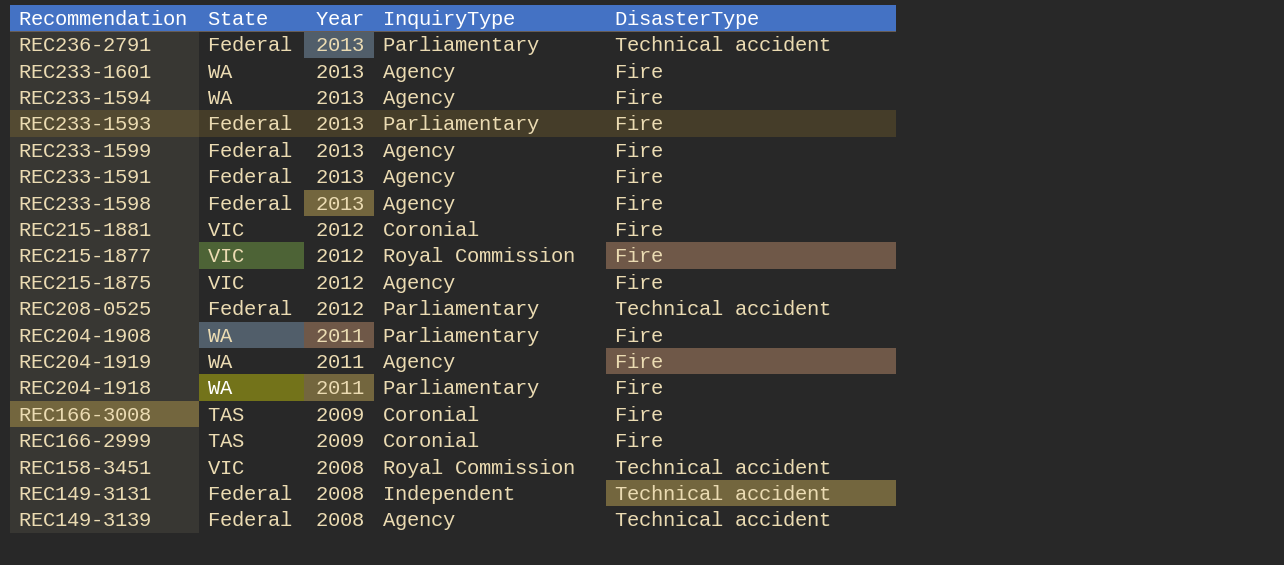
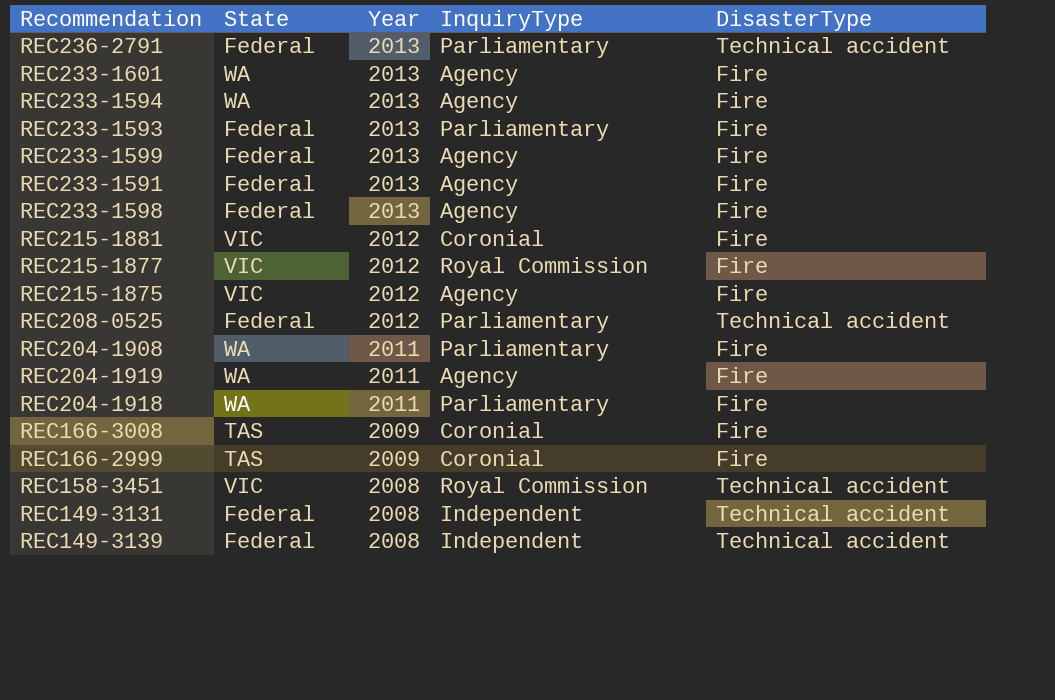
REC149-3139 | InquiryType: Agency -> Independent

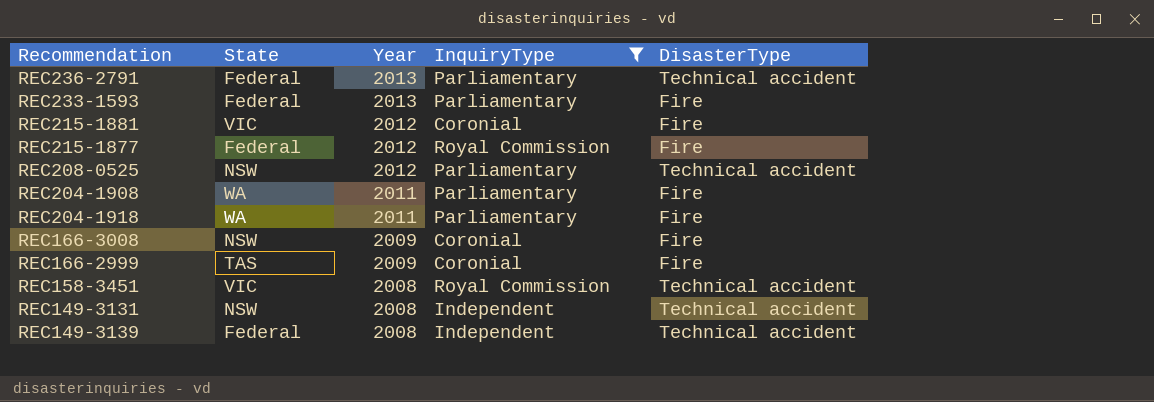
filter: none -> InquiryType != Agency
REC215-1877 | State: VIC -> Federal
REC208-0525 | State: Federal -> NSW
REC166-3008 | State: TAS -> NSW
REC149-3131 | State: Federal -> NSW

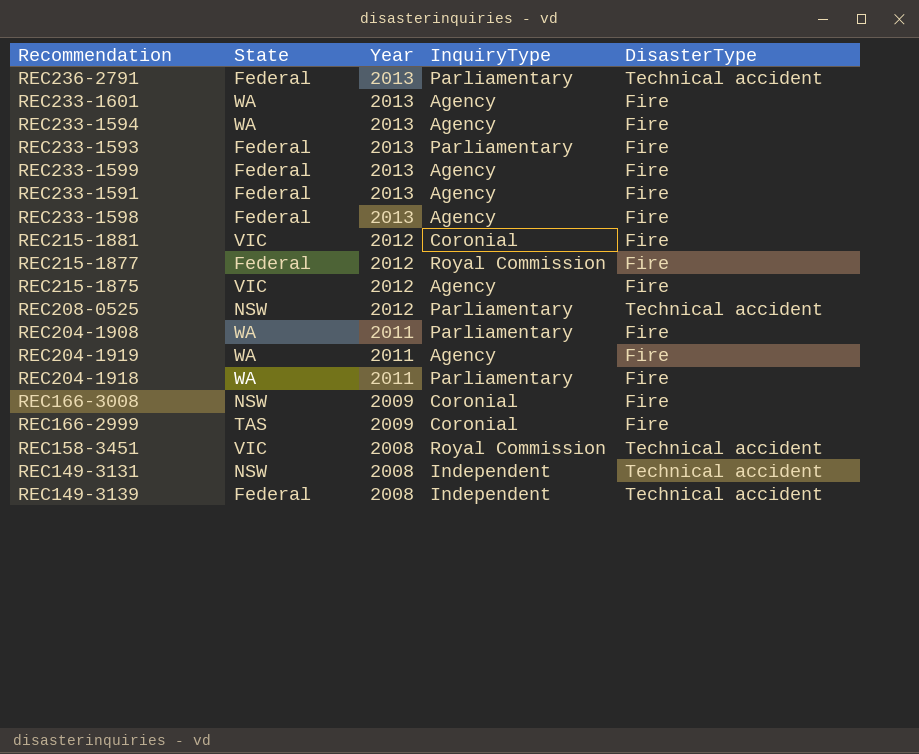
filter: InquiryType != Agency -> none

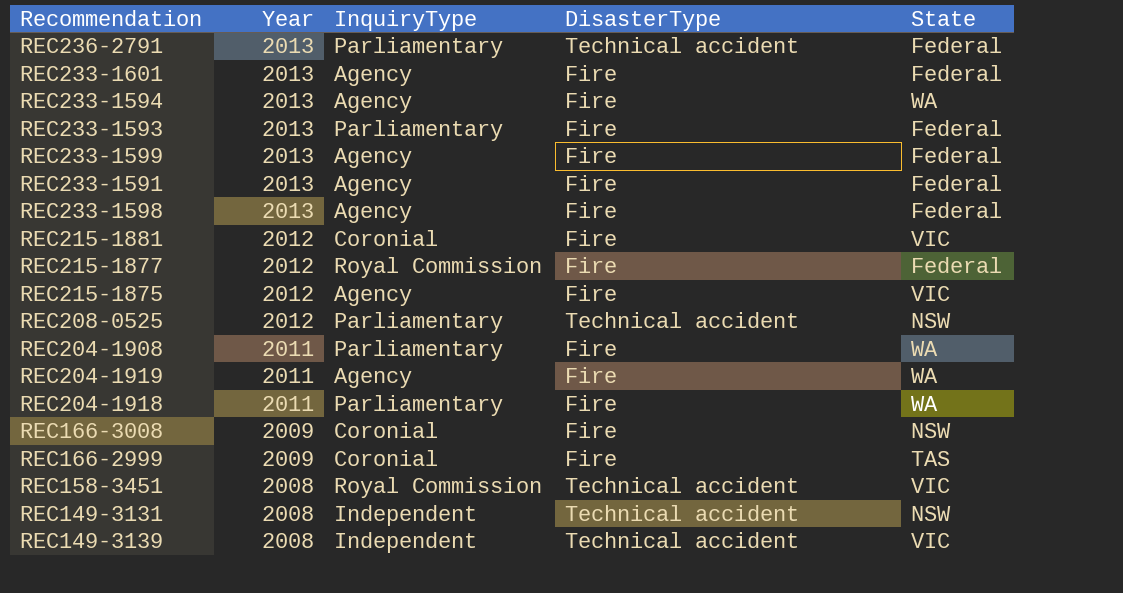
column State | position: 2 -> 5
REC233-1601 | State: WA -> Federal
REC149-3139 | State: Federal -> VIC

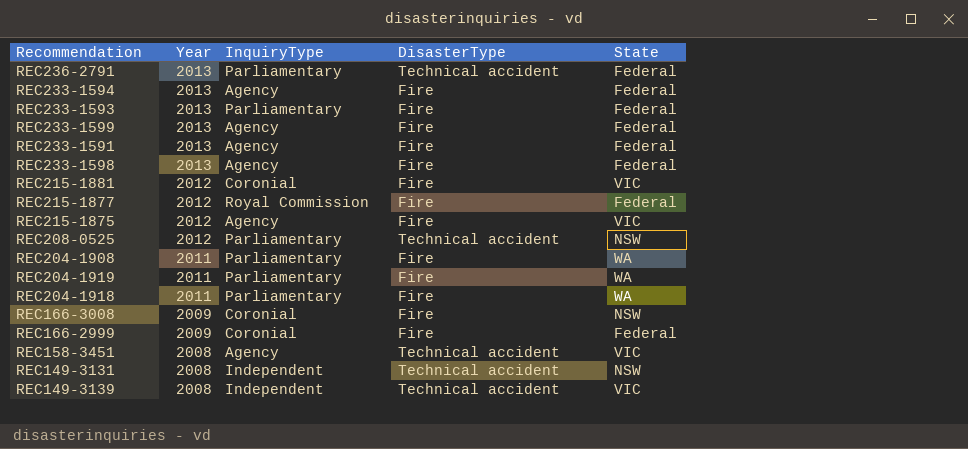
row REC233-1601: 2013 | Agency | Fire | Federal -> none
REC233-1594 | State: WA -> Federal
REC204-1919 | InquiryType: Agency -> Parliamentary
REC166-2999 | State: TAS -> Federal
REC158-3451 | InquiryType: Royal Commission -> Agency

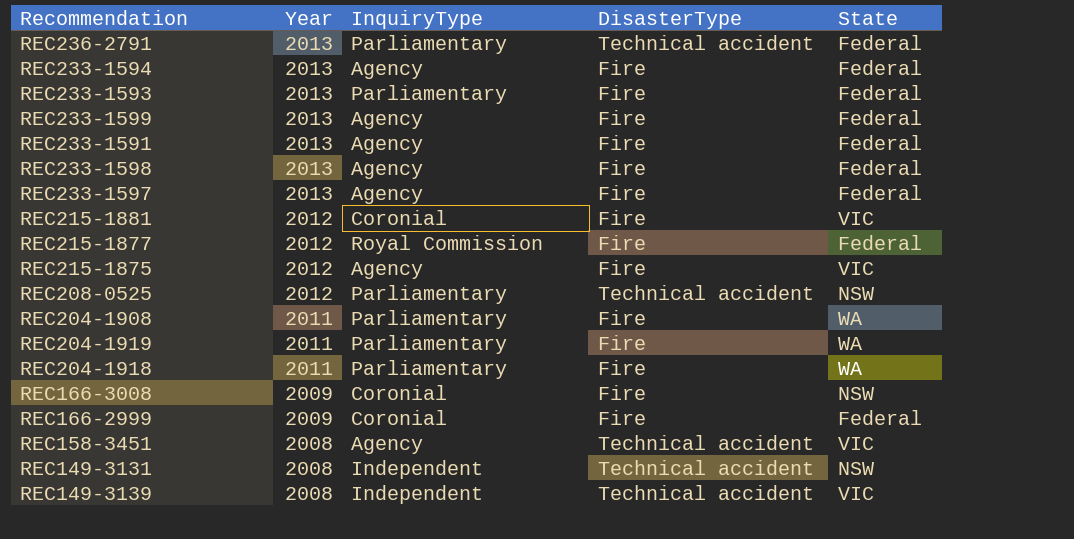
row REC233-1597: none -> 2013 | Agency | Fire | Federal

